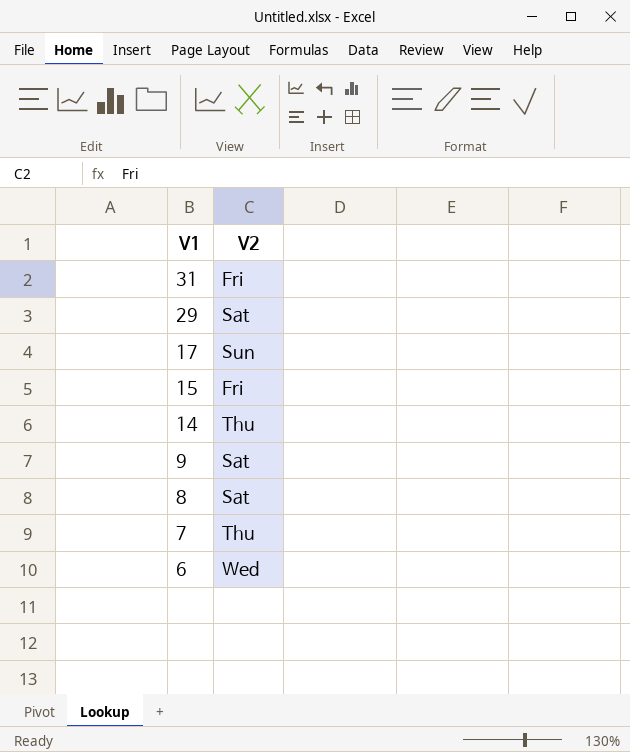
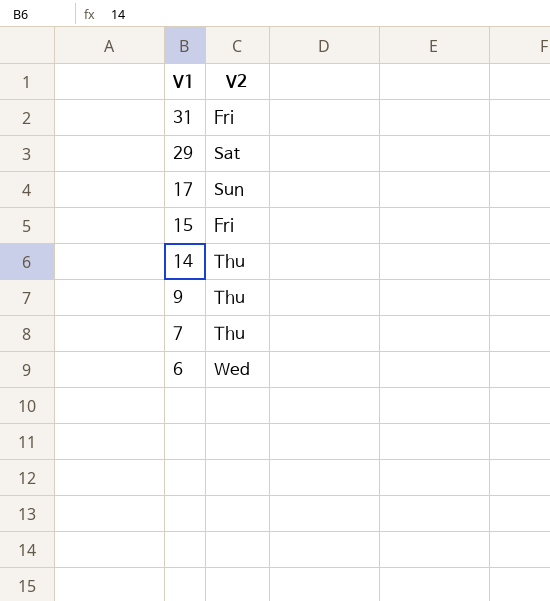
row 8: Sat -> none
9 | V2: Sat -> Thu

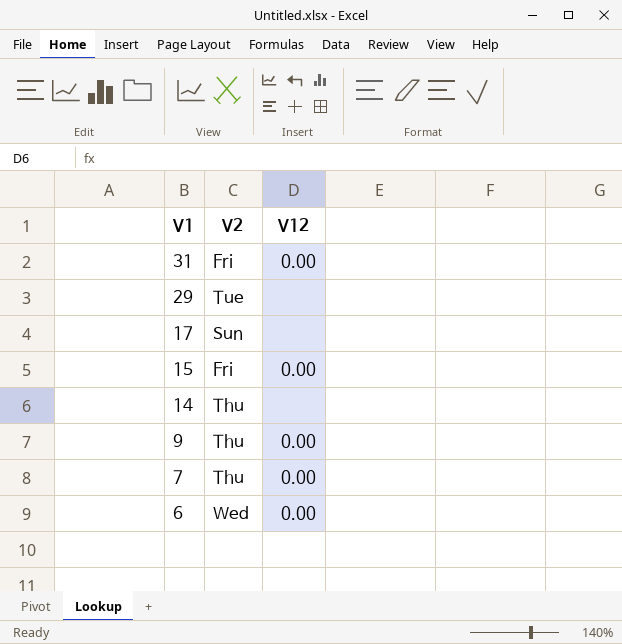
column V12 | position: none -> 3
29 | V2: Sat -> Tue

